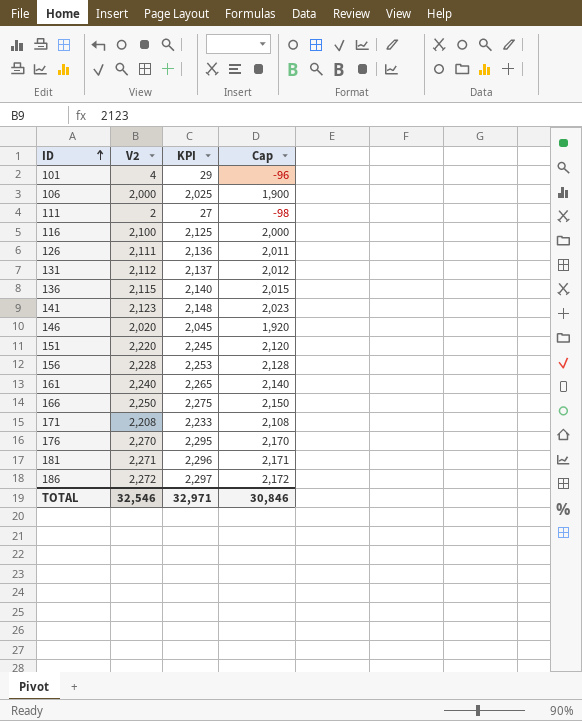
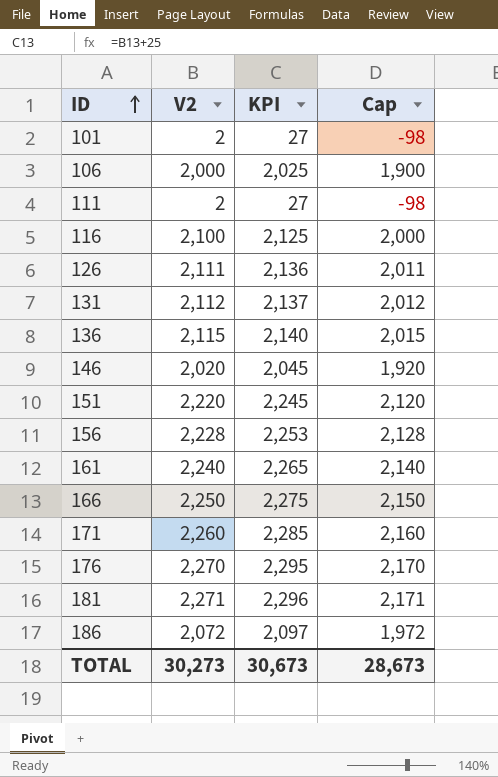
row 141: 2,123 | 2,148 | 2,023 -> none
101 | V2: 4 -> 2
101 | KPI: 29 -> 27
101 | Cap: -96 -> -98
171 | V2: 2,208 -> 2,260
171 | KPI: 2,233 -> 2,285
171 | Cap: 2,108 -> 2,160
186 | V2: 2,272 -> 2,072
186 | KPI: 2,297 -> 2,097
186 | Cap: 2,172 -> 1,972
TOTAL | V2: 32,546 -> 30,273
TOTAL | KPI: 32,971 -> 30,673
TOTAL | Cap: 30,846 -> 28,673

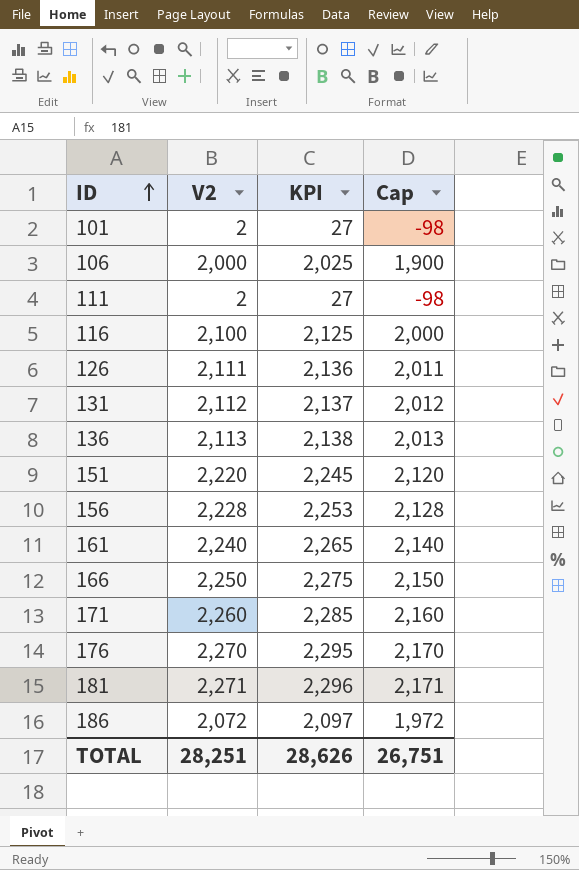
row 146: 2,020 | 2,045 | 1,920 -> none
136 | V2: 2,115 -> 2,113
136 | KPI: 2,140 -> 2,138
136 | Cap: 2,015 -> 2,013
TOTAL | V2: 30,273 -> 28,251
TOTAL | KPI: 30,673 -> 28,626
TOTAL | Cap: 28,673 -> 26,751

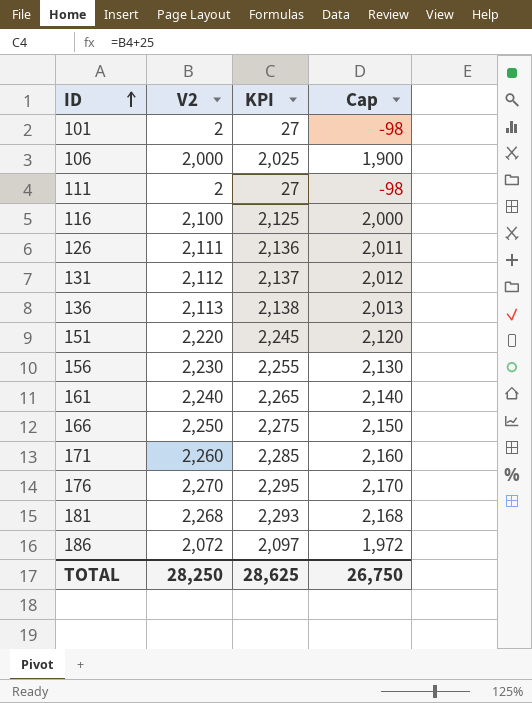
156 | V2: 2,228 -> 2,230
156 | KPI: 2,253 -> 2,255
156 | Cap: 2,128 -> 2,130
181 | V2: 2,271 -> 2,268
181 | KPI: 2,296 -> 2,293
181 | Cap: 2,171 -> 2,168
TOTAL | V2: 28,251 -> 28,250
TOTAL | KPI: 28,626 -> 28,625
TOTAL | Cap: 26,751 -> 26,750

